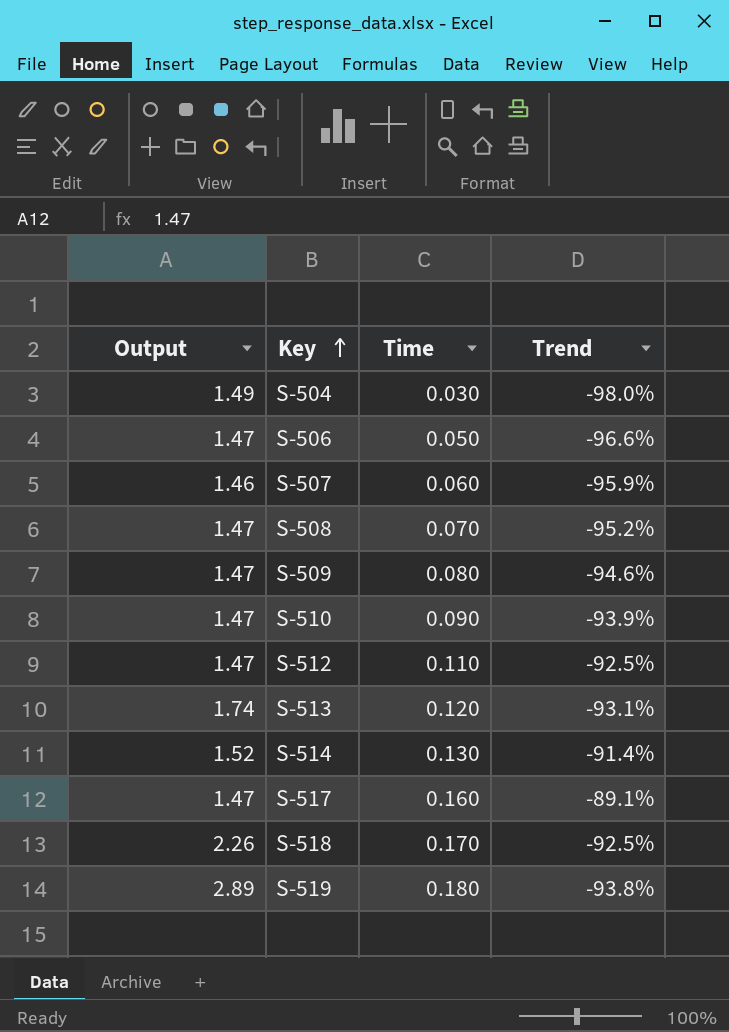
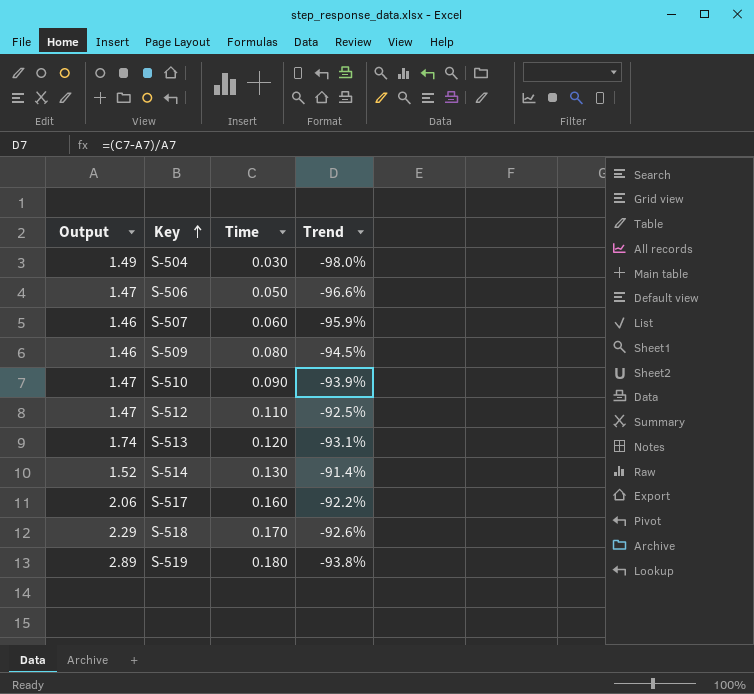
row S-508: 1.47 | 0.070 | -95.2% -> none
S-509 | Output: 1.47 -> 1.46
S-509 | Trend: -94.6% -> -94.5%
S-517 | Output: 1.47 -> 2.06
S-517 | Trend: -89.1% -> -92.2%
S-518 | Output: 2.26 -> 2.29
S-518 | Trend: -92.5% -> -92.6%

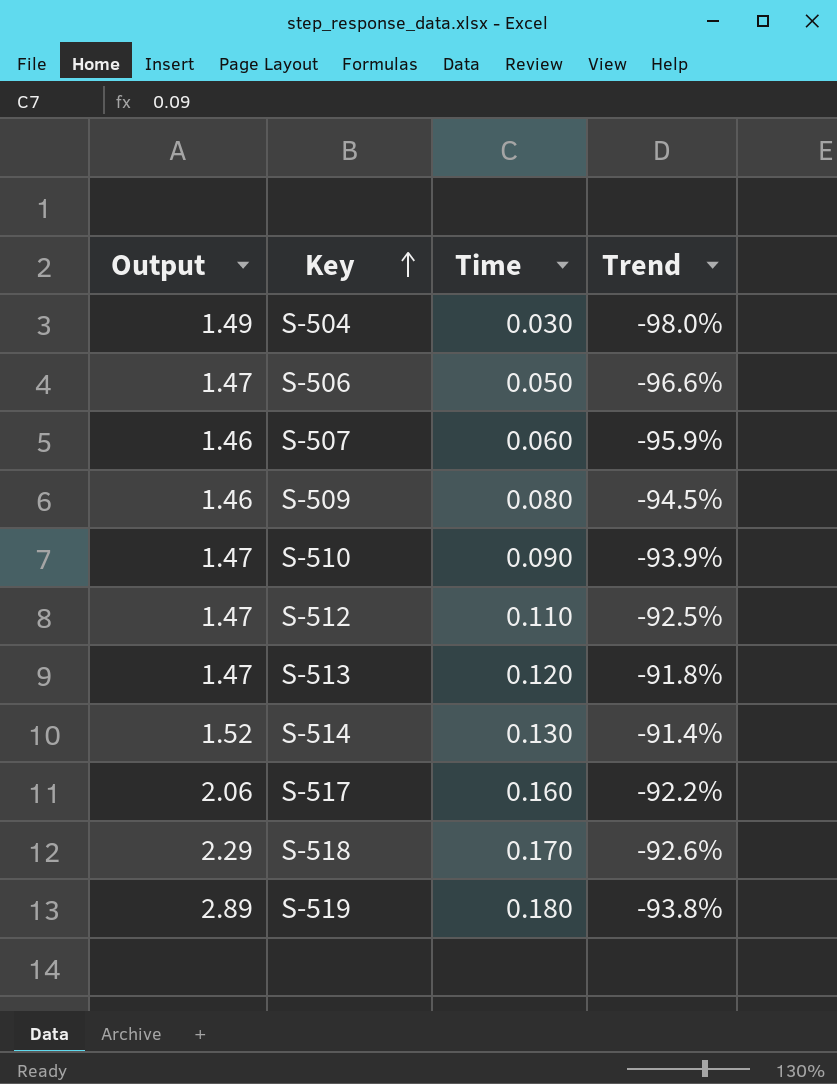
S-513 | Output: 1.74 -> 1.47
S-513 | Trend: -93.1% -> -91.8%

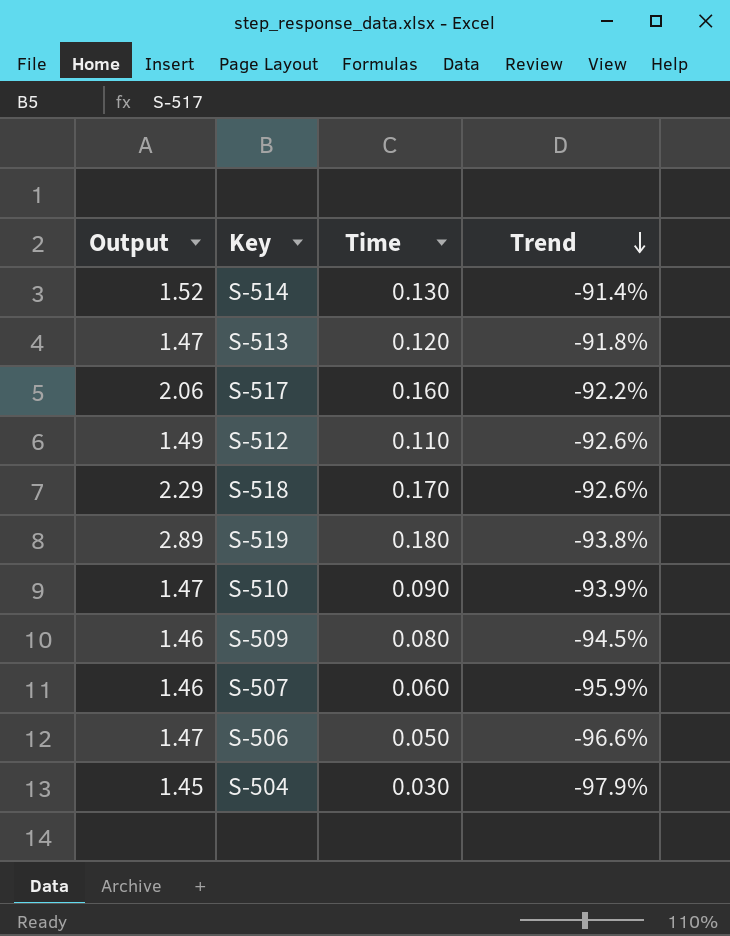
row order: Key ascending -> Trend descending
S-512 | Output: 1.47 -> 1.49
S-512 | Trend: -92.5% -> -92.6%
S-504 | Output: 1.49 -> 1.45
S-504 | Trend: -98.0% -> -97.9%

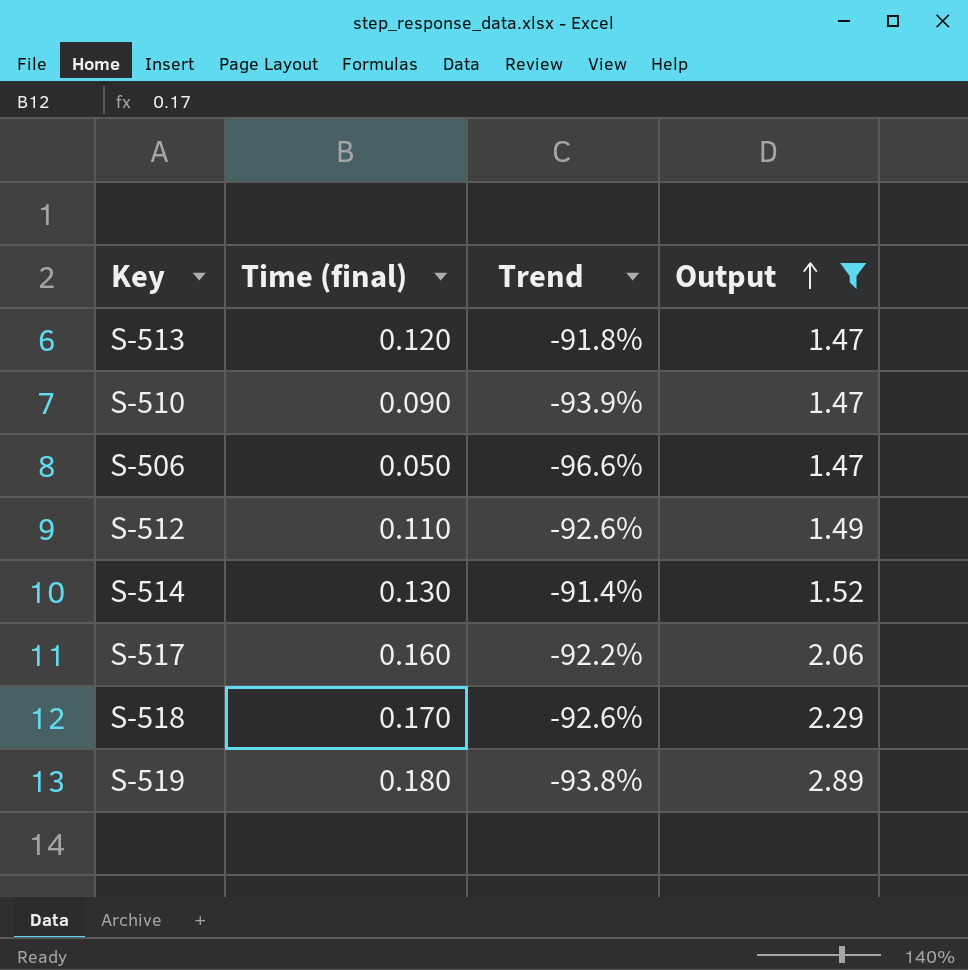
filter: none -> Output >= 1.47
row order: Trend descending -> Output ascending
column name: Time -> Time (final)
column Output | position: 1 -> 4

